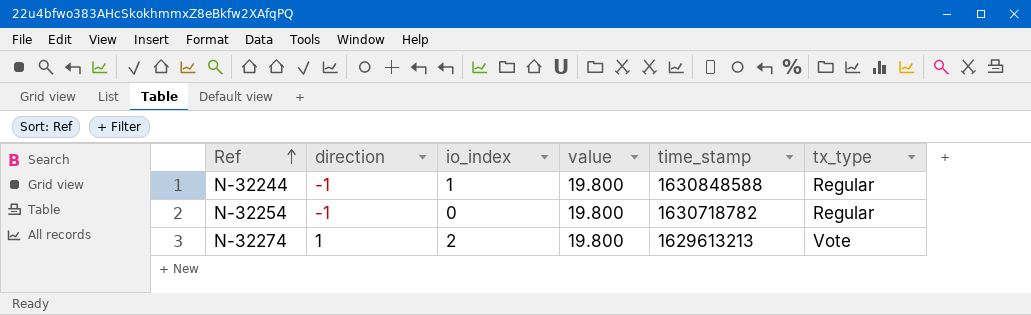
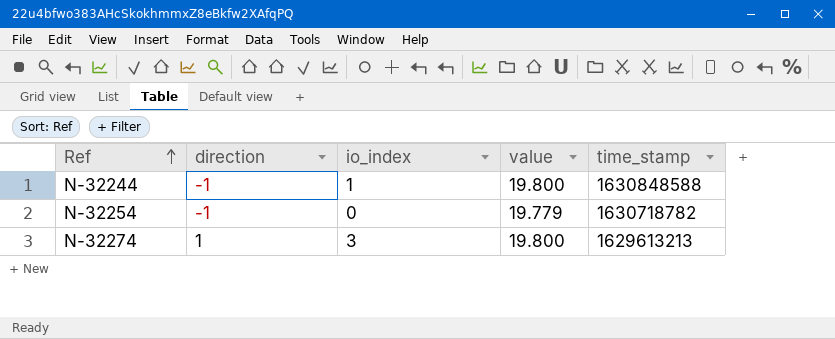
column tx_type | position: 6 -> none
N-32254 | value: 19.800 -> 19.779
N-32274 | io_index: 2 -> 3

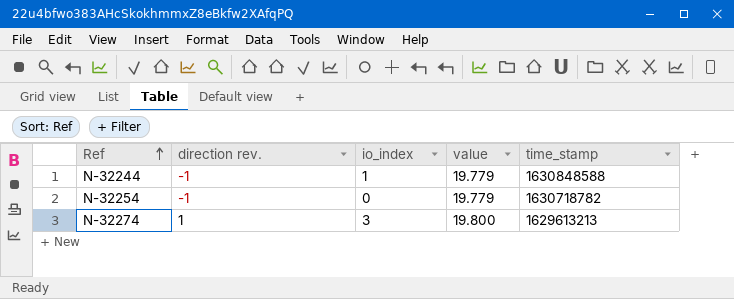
column name: direction -> direction rev.
N-32244 | value: 19.800 -> 19.779

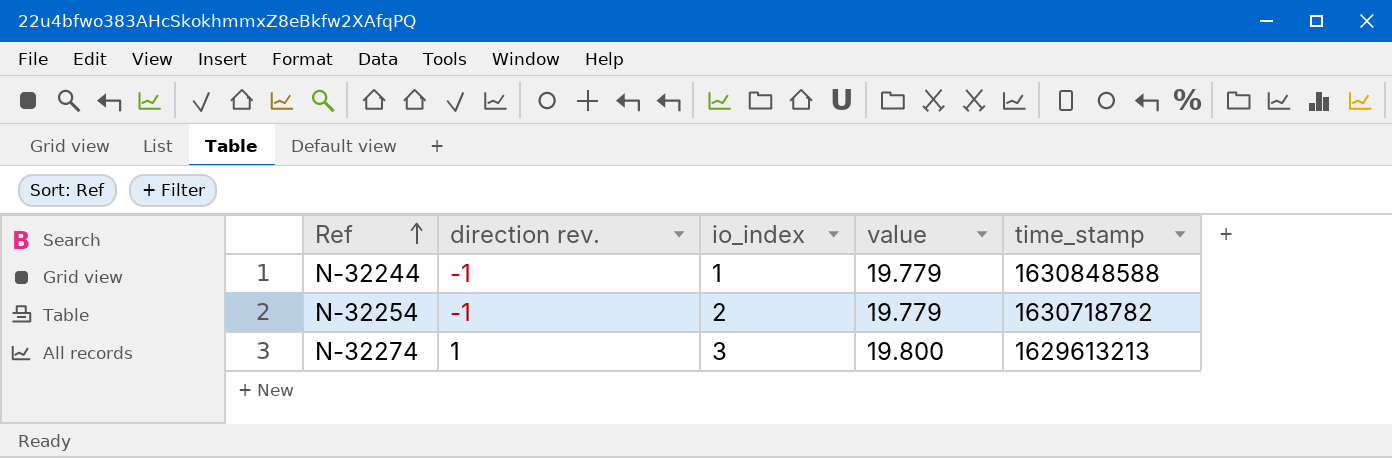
N-32254 | io_index: 0 -> 2

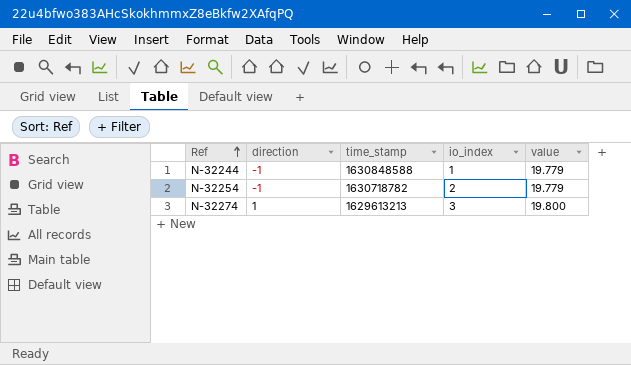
column name: direction rev. -> direction
column time_stamp | position: 5 -> 3

